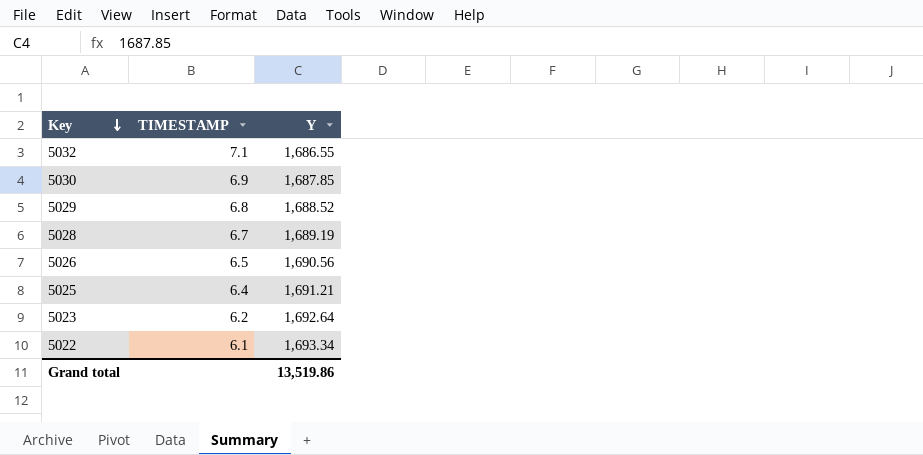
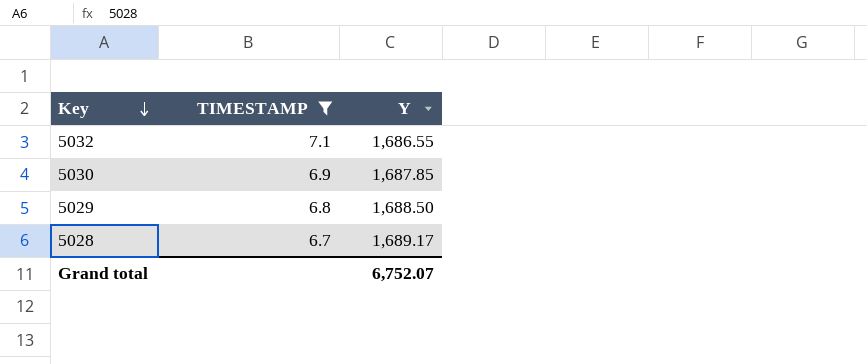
filter: none -> TIMESTAMP >= 6.7
5029 | Y: 1,688.52 -> 1,688.50
5028 | Y: 1,689.19 -> 1,689.17
Grand total | Y: 13,519.86 -> 6,752.07

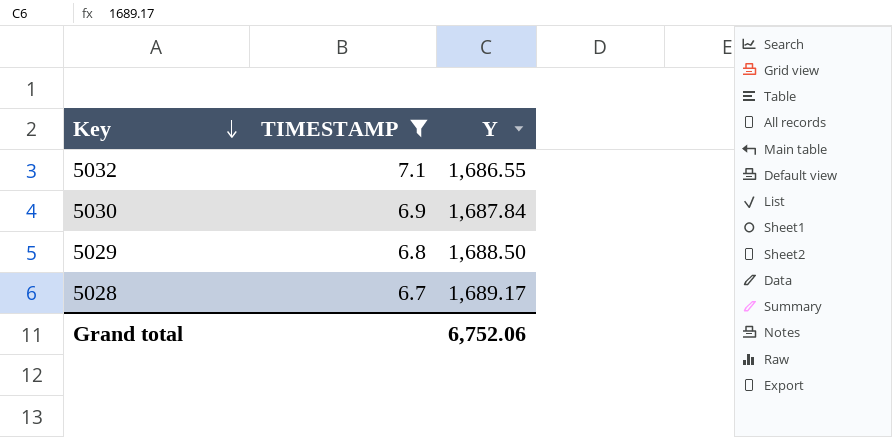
5030 | Y: 1,687.85 -> 1,687.84
Grand total | Y: 6,752.07 -> 6,752.06

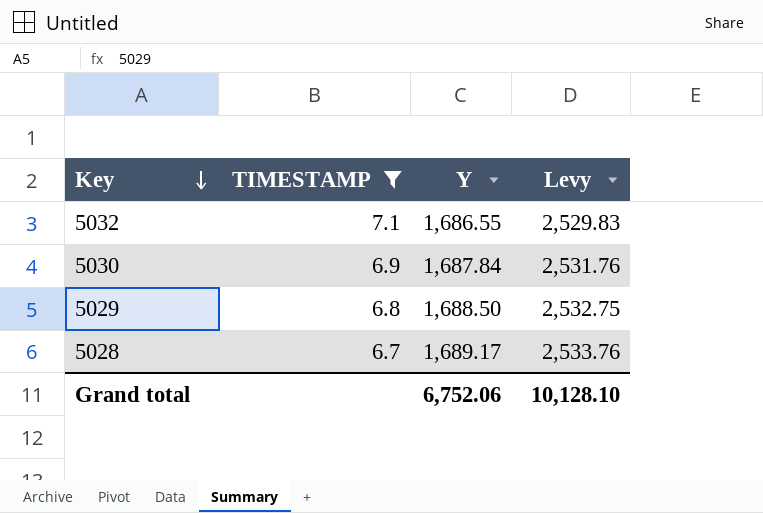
column Levy | formula: none -> [Y] * 1.5

